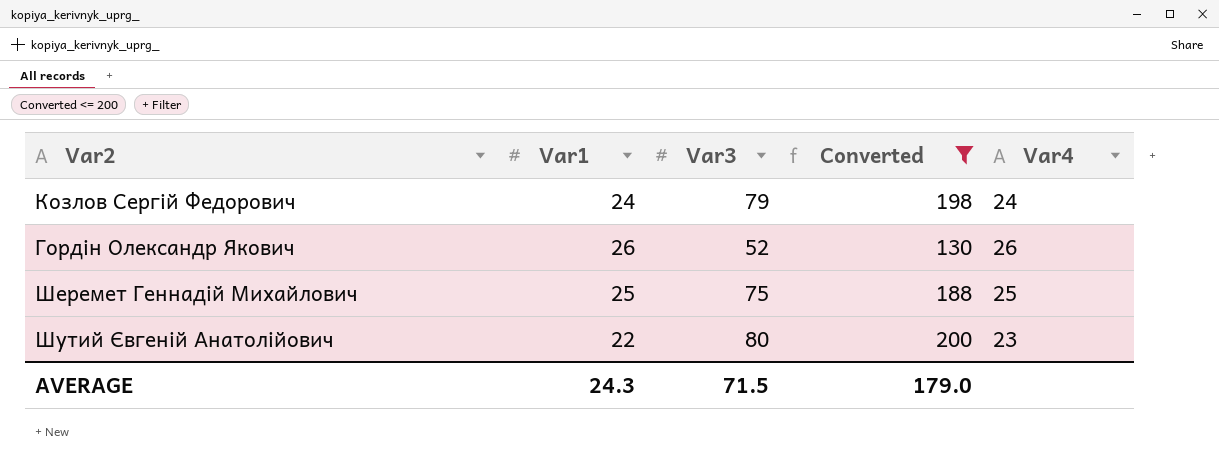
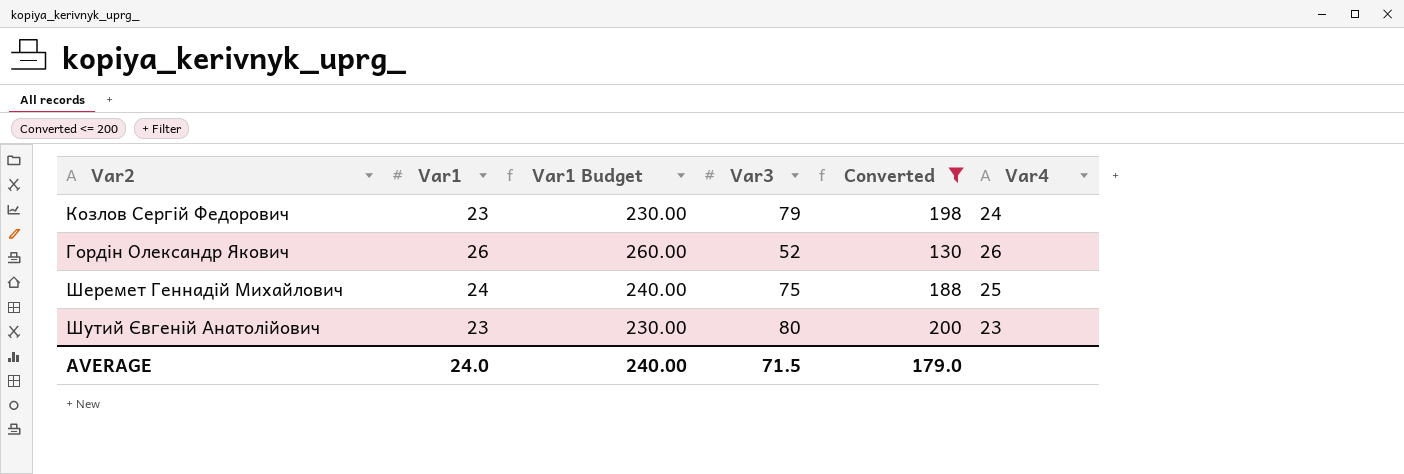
column Var1 Budget | formula: none -> [Var1] * 10
Козлов Сергій Федорович | Var1: 24 -> 23
Шеремет Геннадій Михайлович | Var1: 25 -> 24
Шутий Євгеній Анатолійович | Var1: 22 -> 23
AVERAGE | Var1: 24.3 -> 24.0

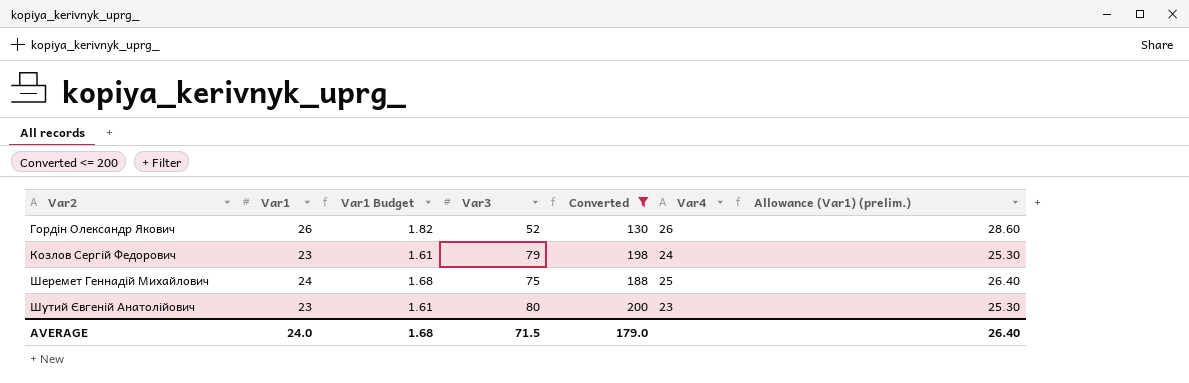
row order: none -> Var2 ascending
column Var1 Budget | formula: [Var1] * 10 -> [Var1] * 0.07
column Allowance (Var1) (prelim.) | formula: none -> [Var1] * 1.1
AVERAGE | Var1 Budget: 240.00 -> 1.68

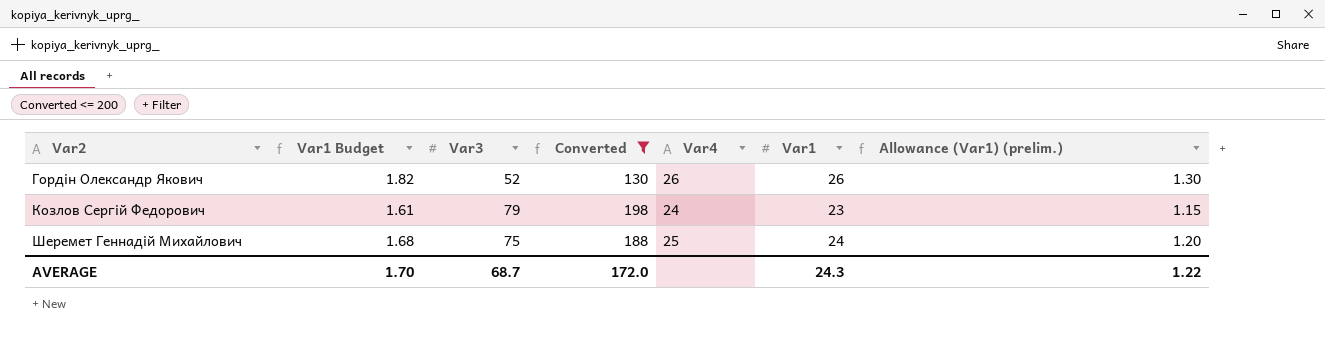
column Var1 | position: 2 -> 6
column Allowance (Var1) (prelim.) | formula: [Var1] * 1.1 -> [Var1] * 0.05
row Шутий Євгеній Анатолійович: 23 | 1.61 | 80 | 200 | 23 | 25.30 -> none
AVERAGE | Var1 Budget: 1.68 -> 1.70
AVERAGE | Var3: 71.5 -> 68.7
AVERAGE | Converted: 179.0 -> 172.0
AVERAGE | Var1: 24.0 -> 24.3
AVERAGE | Allowance (Var1) (prelim.): 26.40 -> 1.22

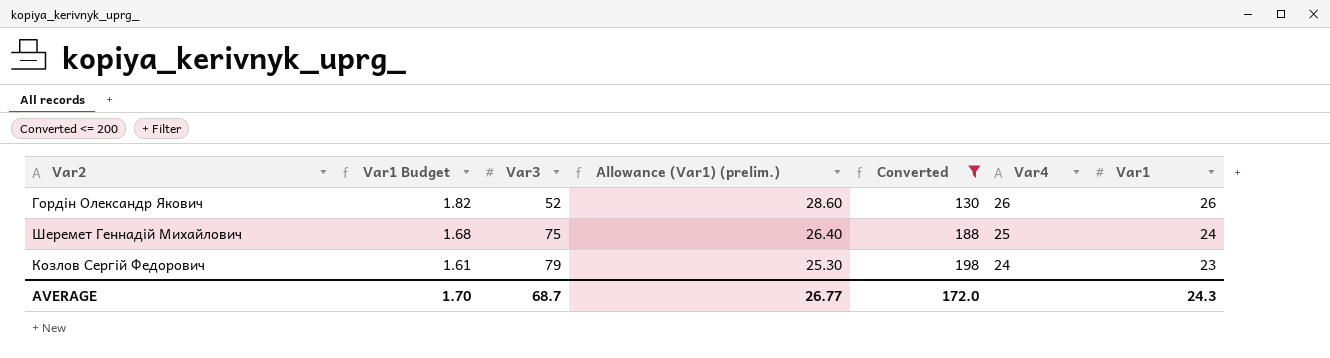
row order: Var2 ascending -> Var1 Budget descending
column Allowance (Var1) (prelim.) | formula: [Var1] * 0.05 -> [Var1] * 1.1
column Allowance (Var1) (prelim.) | position: 7 -> 4
AVERAGE | Allowance (Var1) (prelim.): 1.22 -> 26.77

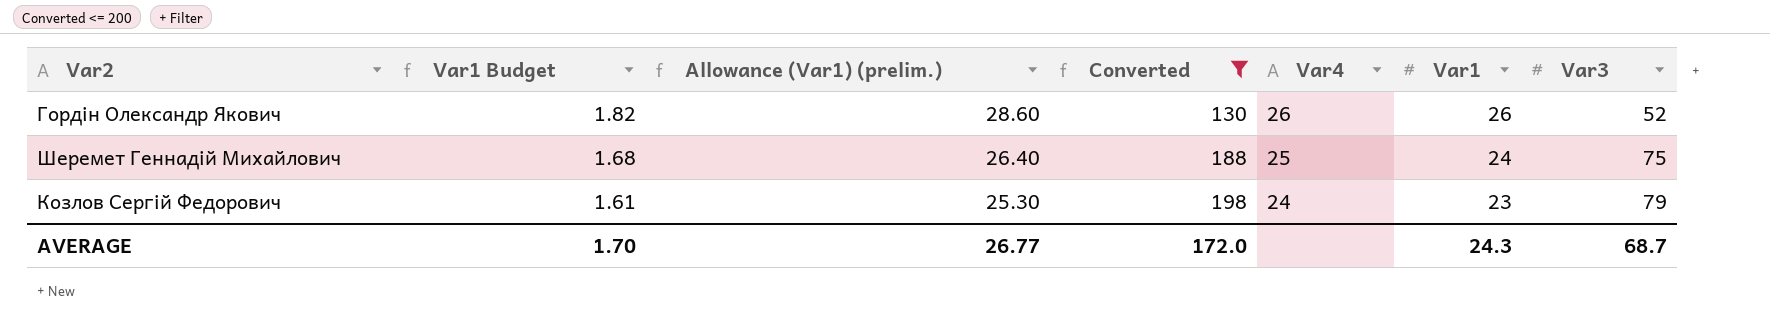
column Var3 | position: 3 -> 7

